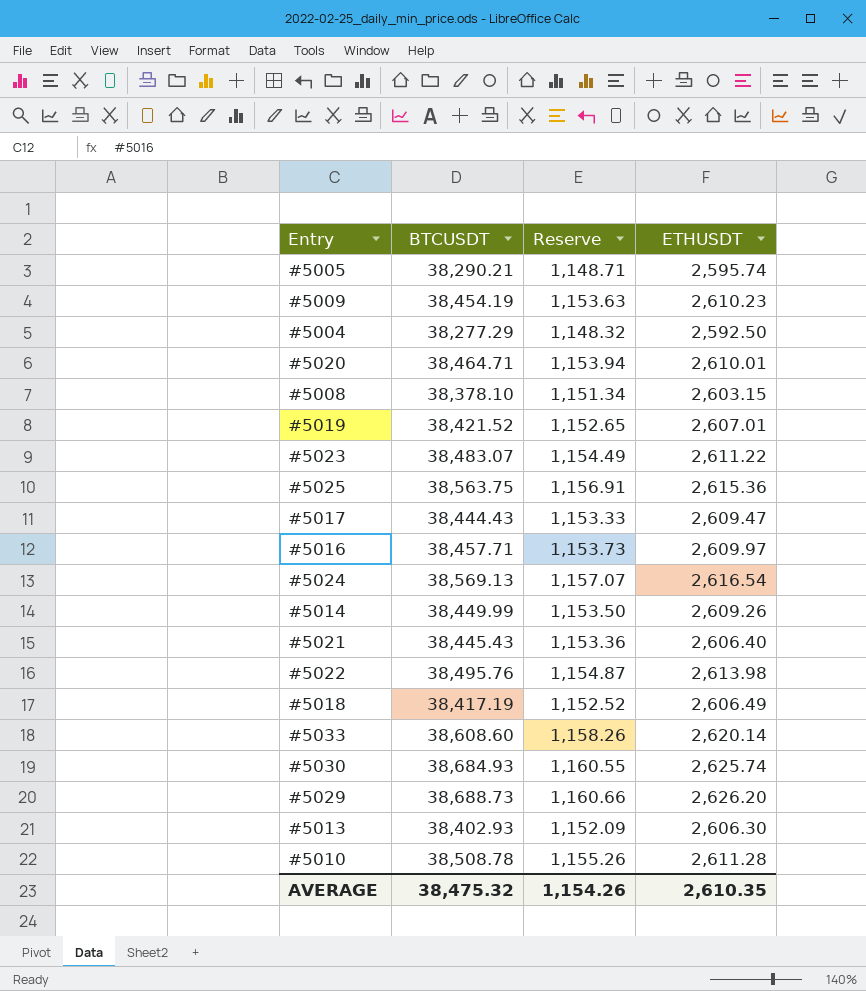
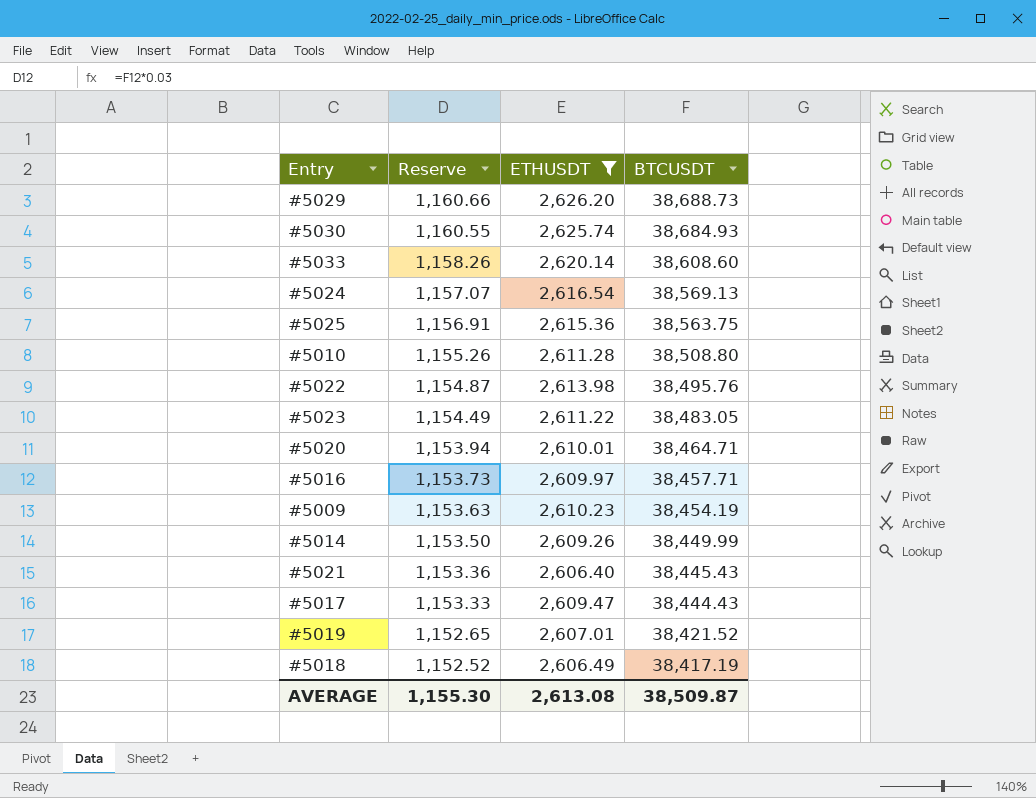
filter: none -> ETHUSDT >= 2,606.40
row order: none -> Reserve descending
column BTCUSDT | position: 2 -> 4
#5010 | BTCUSDT: 38,508.78 -> 38,508.80
#5023 | BTCUSDT: 38,483.07 -> 38,483.05
AVERAGE | Reserve: 1,154.26 -> 1,155.30
AVERAGE | ETHUSDT: 2,610.35 -> 2,613.08
AVERAGE | BTCUSDT: 38,475.32 -> 38,509.87

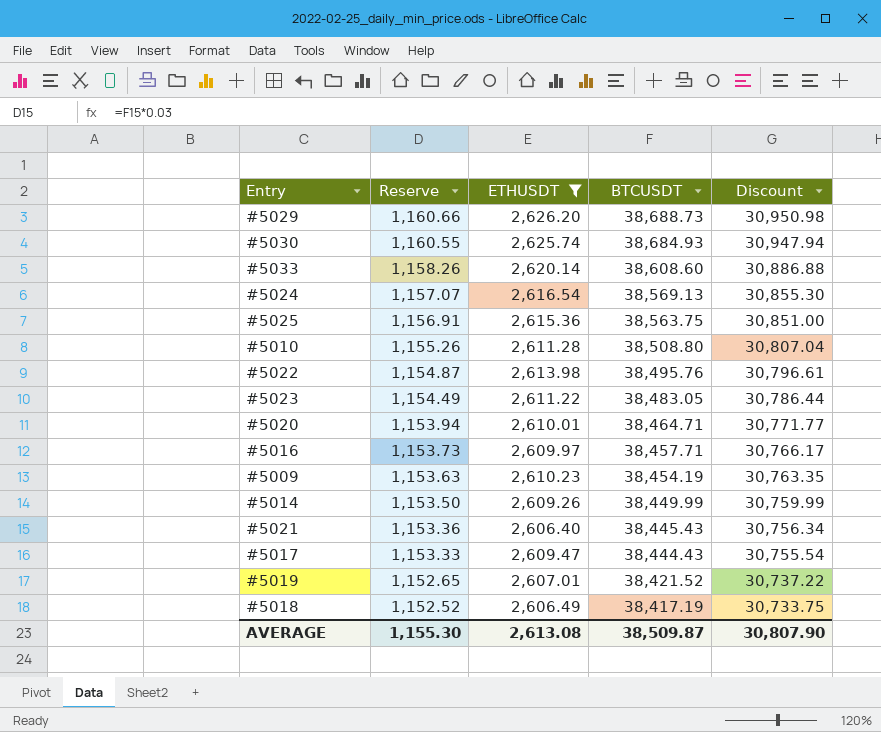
column Discount | formula: none -> [BTCUSDT] * 0.8

